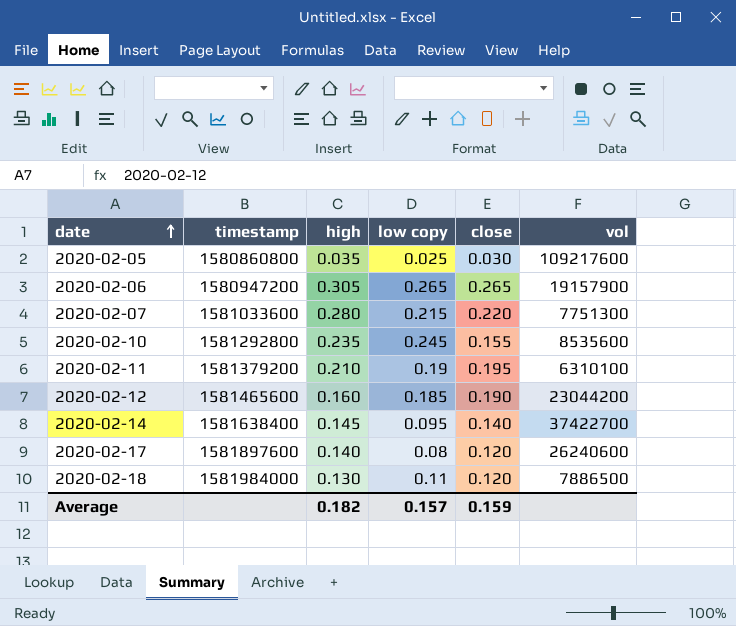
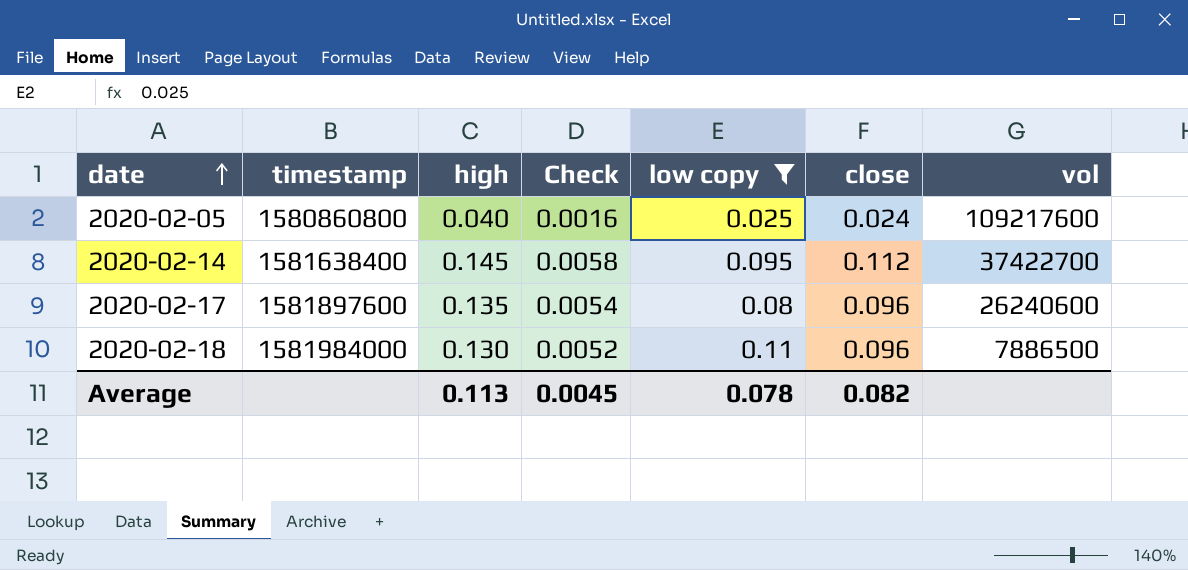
filter: none -> low copy <= 0.11
column Check | formula: none -> [high] * 0.04
2020-02-05 | high: 0.035 -> 0.040
2020-02-05 | close: 0.030 -> 0.024
2020-02-14 | close: 0.140 -> 0.112
2020-02-17 | high: 0.140 -> 0.135
2020-02-17 | close: 0.120 -> 0.096
2020-02-18 | close: 0.120 -> 0.096
Average | high: 0.182 -> 0.113
Average | low copy: 0.157 -> 0.078
Average | close: 0.159 -> 0.082

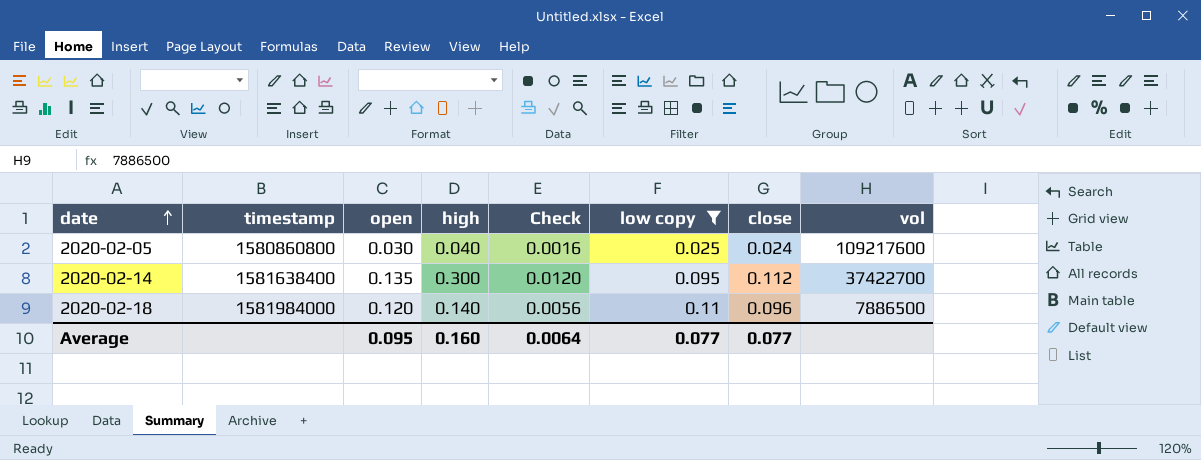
column open | position: none -> 3
row 2020-02-17: 1581897600 | 0.135 | 0.0054 | 0.08 | 0.096 | 26240600 -> none
2020-02-14 | high: 0.145 -> 0.300
2020-02-14 | Check: 0.0058 -> 0.0120
2020-02-18 | high: 0.130 -> 0.140
2020-02-18 | Check: 0.0052 -> 0.0056
Average | high: 0.113 -> 0.160
Average | Check: 0.0045 -> 0.0064
Average | low copy: 0.078 -> 0.077
Average | close: 0.082 -> 0.077

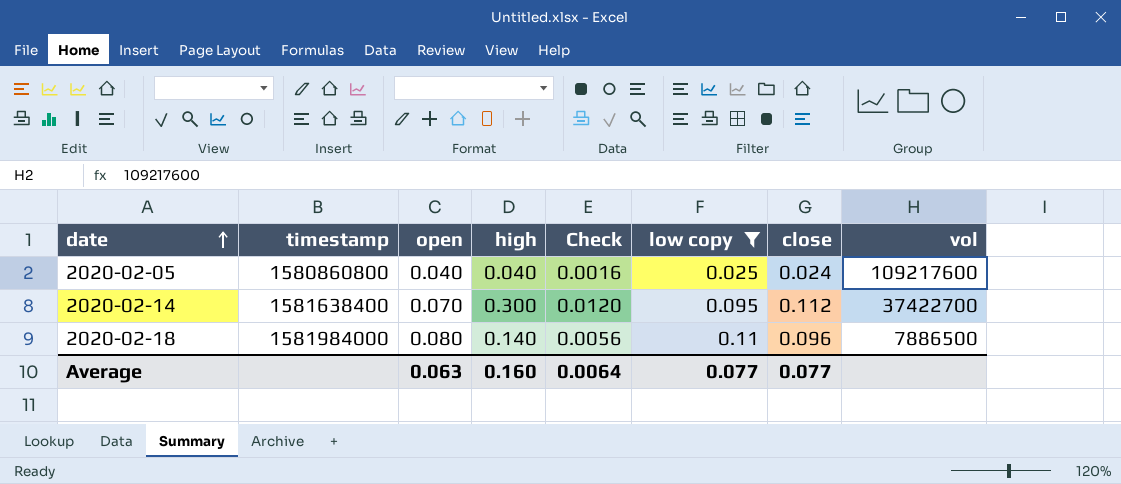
2020-02-05 | open: 0.030 -> 0.040
2020-02-14 | open: 0.135 -> 0.070
2020-02-18 | open: 0.120 -> 0.080
Average | open: 0.095 -> 0.063

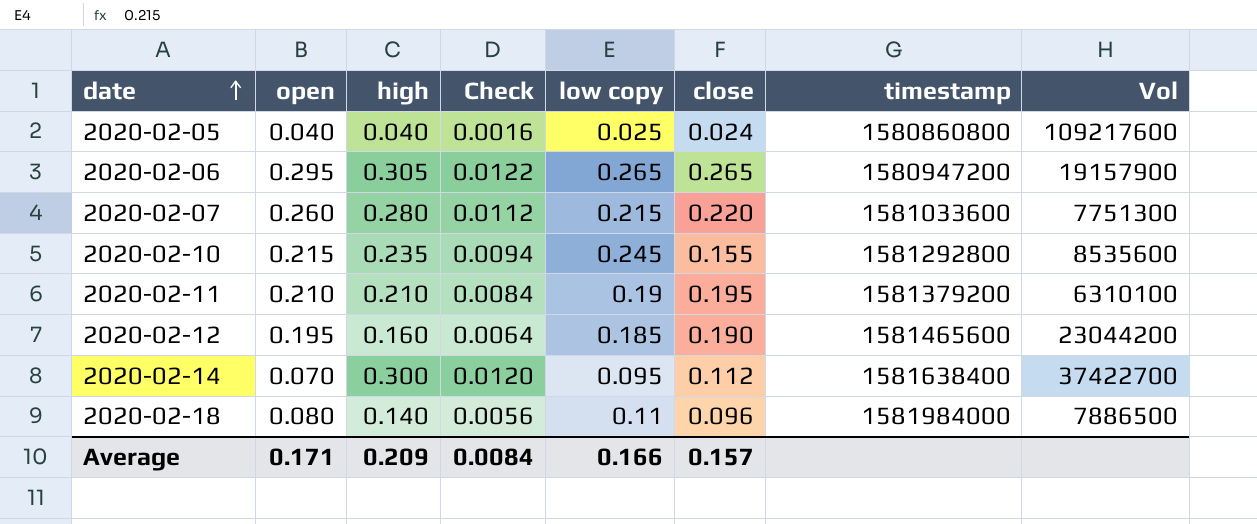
filter: low copy <= 0.11 -> none
column timestamp | position: 2 -> 7
column name: vol -> Vol
Average | open: 0.063 -> 0.171
Average | high: 0.160 -> 0.209
Average | Check: 0.0064 -> 0.0084
Average | low copy: 0.077 -> 0.166
Average | close: 0.077 -> 0.157

